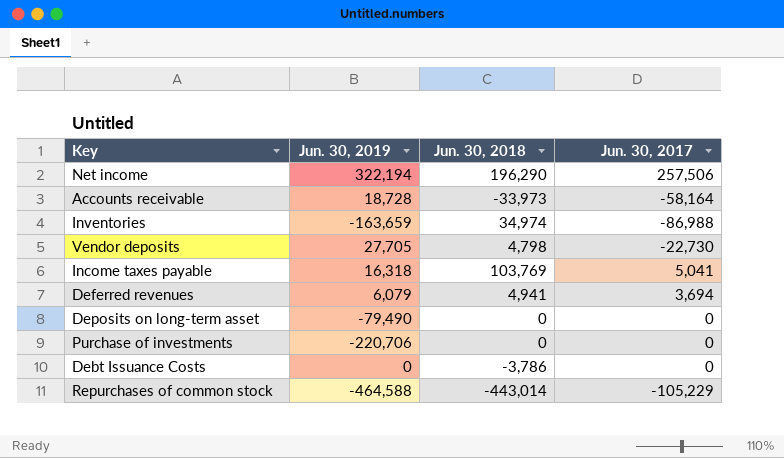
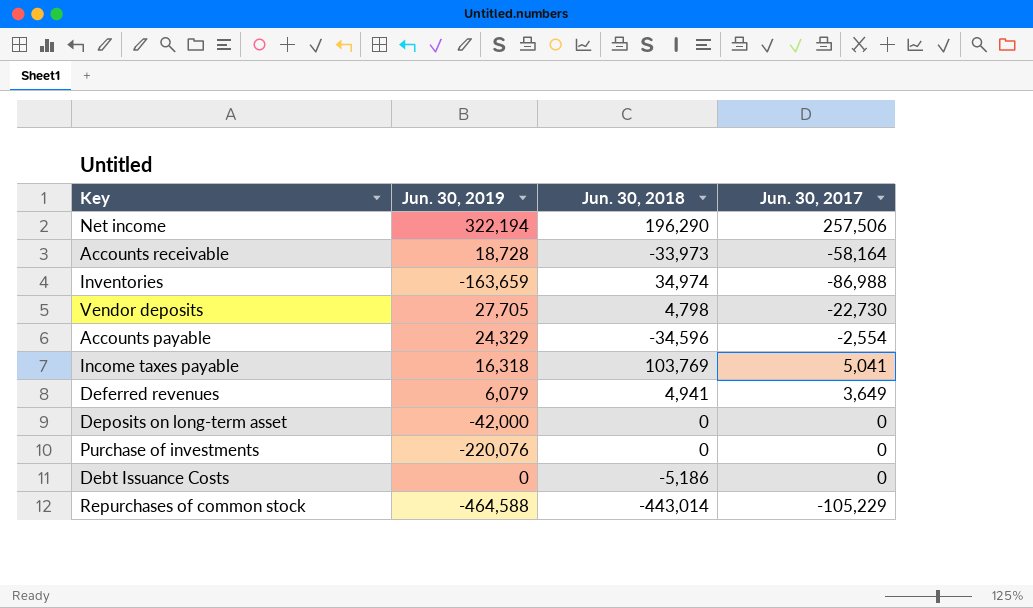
row Accounts payable: none -> 24,329 | -34,596 | -2,554
Deferred revenues | Jun. 30, 2017: 3,694 -> 3,649
Deposits on long-term asset | Jun. 30, 2019: -79,490 -> -42,000
Purchase of investments | Jun. 30, 2019: -220,706 -> -220,076
Debt Issuance Costs | Jun. 30, 2018: -3,786 -> -5,186

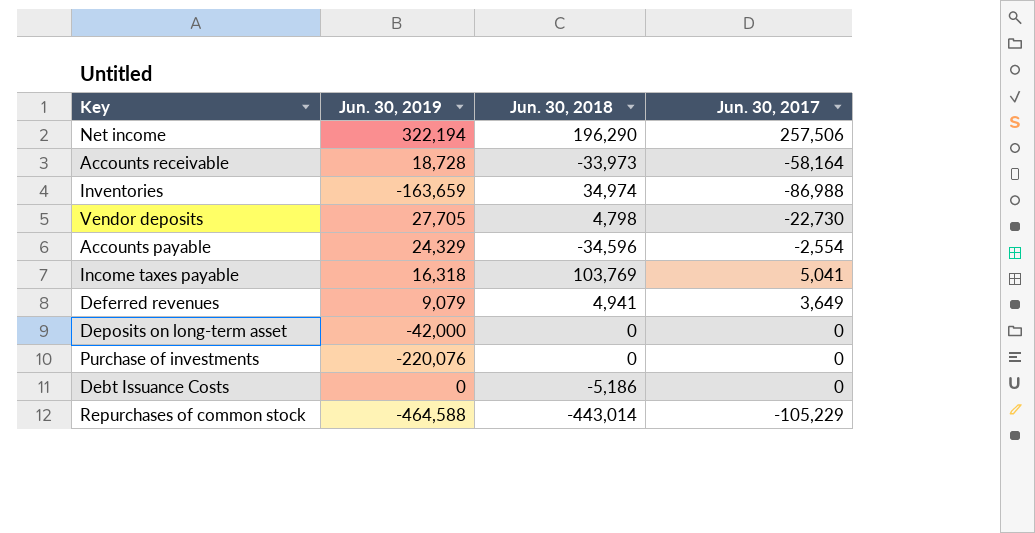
Deferred revenues | Jun. 30, 2019: 6,079 -> 9,079

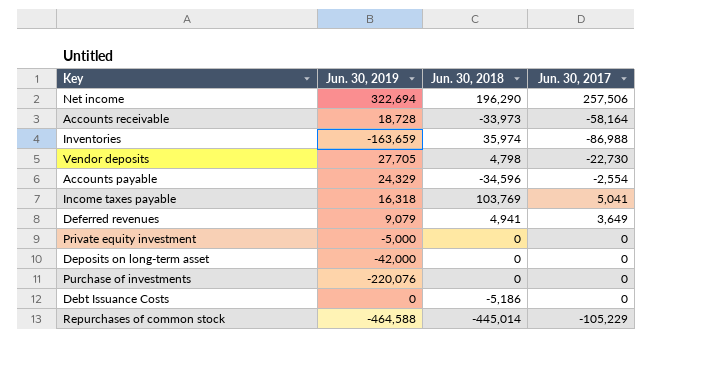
Net income | Jun. 30, 2019: 322,194 -> 322,694
Inventories | Jun. 30, 2018: 34,974 -> 35,974
row Private equity investment: none -> -5,000 | 0 | 0
Repurchases of common stock | Jun. 30, 2018: -443,014 -> -445,014

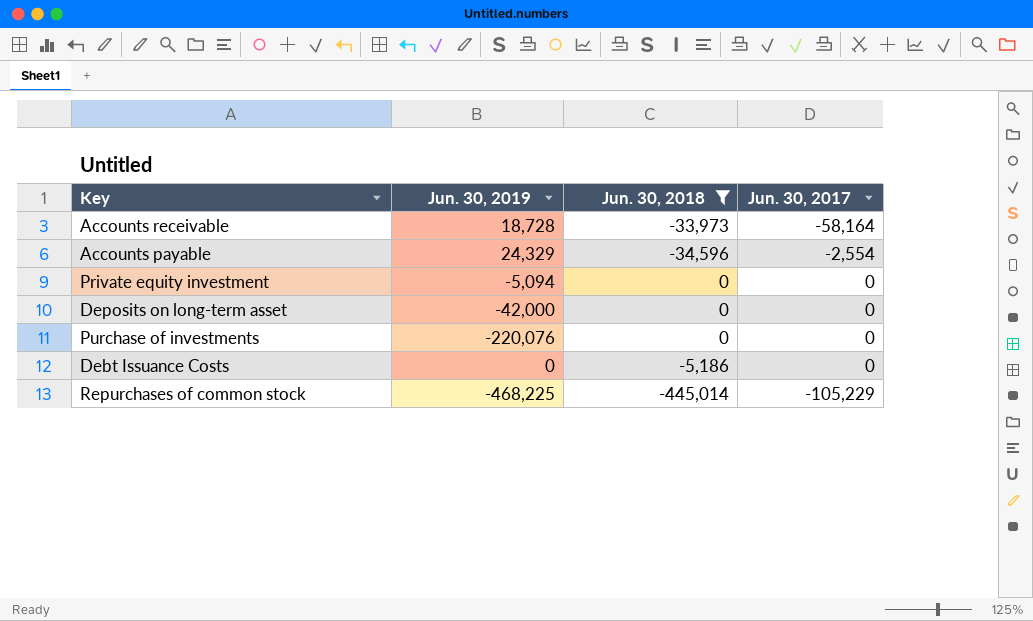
filter: none -> Jun. 30, 2018 <= 0
Private equity investment | Jun. 30, 2019: -5,000 -> -5,094
Repurchases of common stock | Jun. 30, 2019: -464,588 -> -468,225

